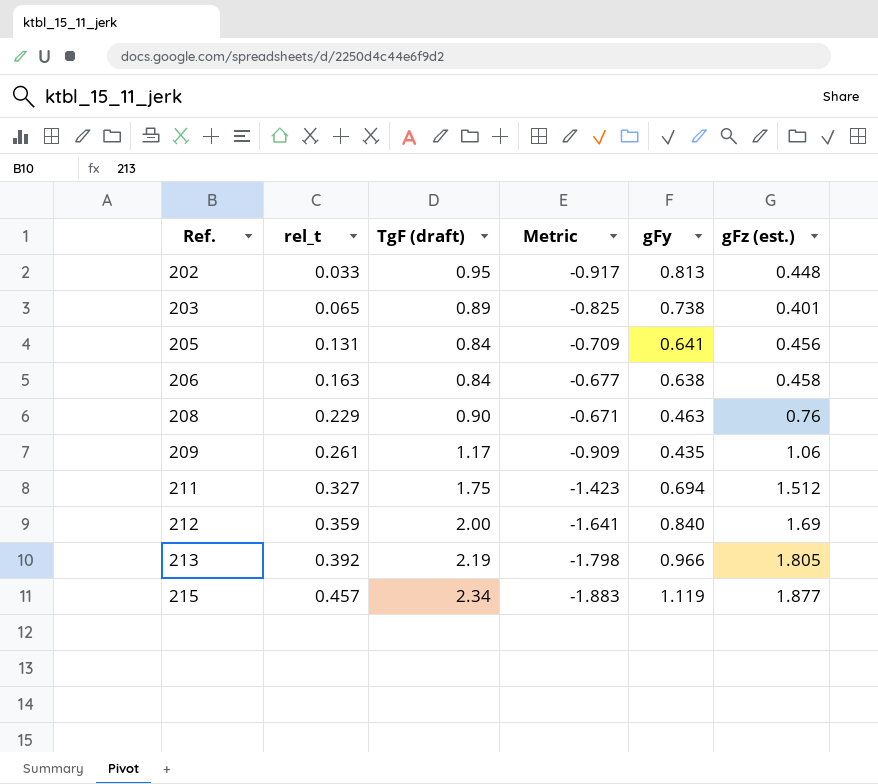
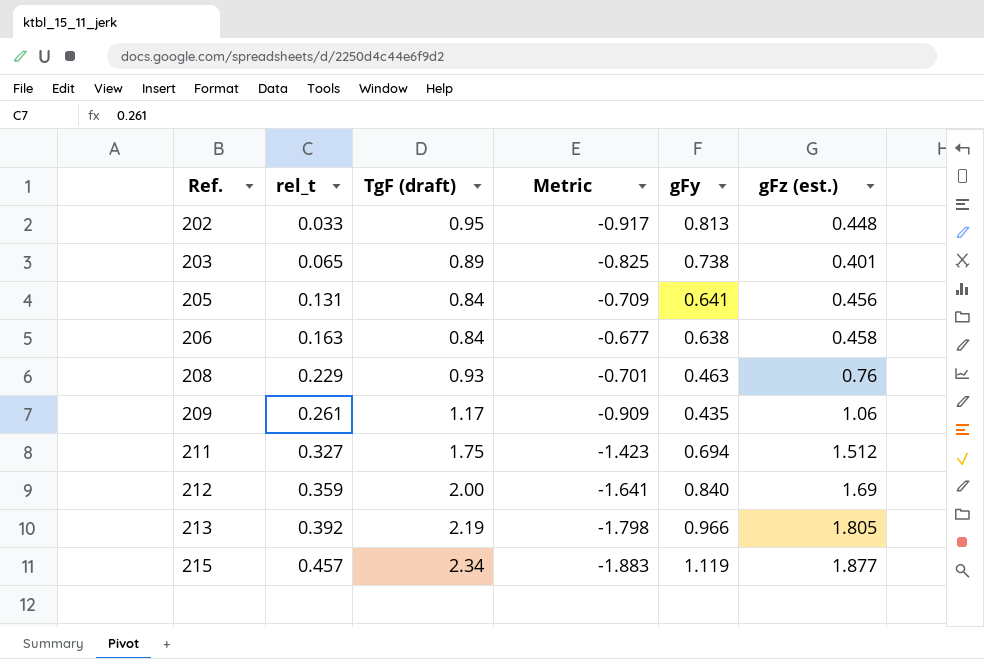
208 | TgF (draft): 0.90 -> 0.93
208 | Metric: -0.671 -> -0.701

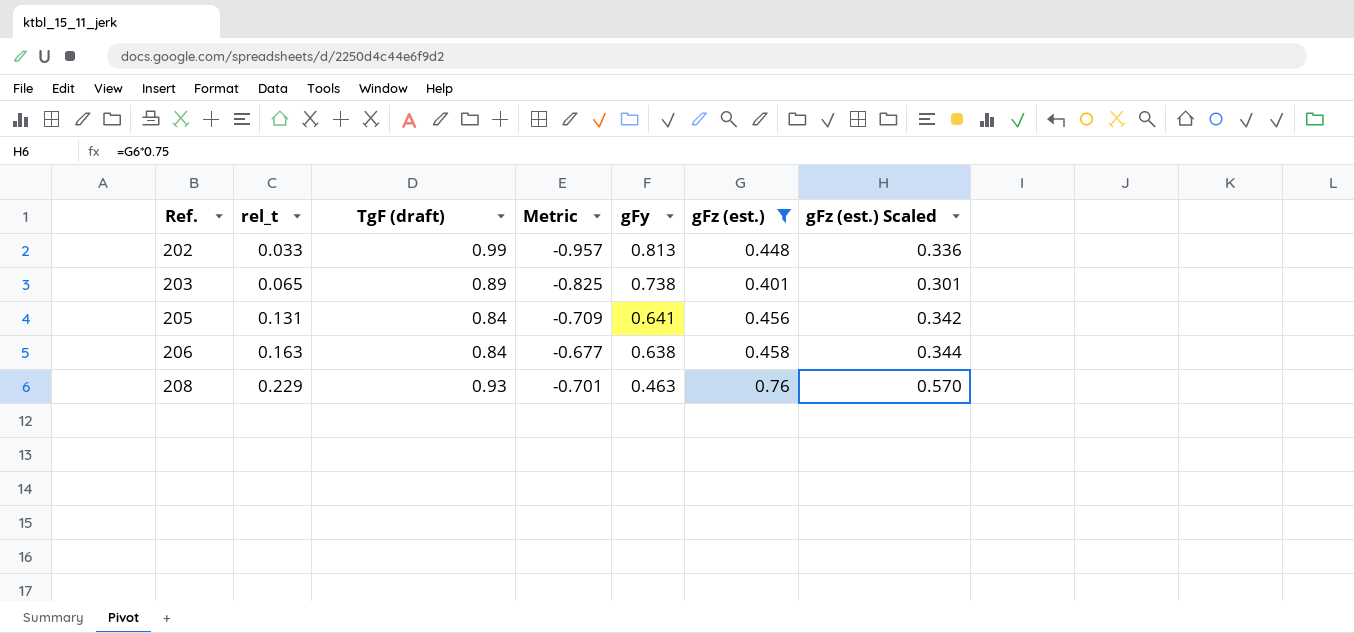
filter: none -> gFz (est.) <= 0.76
column gFz (est.) Scaled | formula: none -> [gFz (est.)] * 0.75
202 | TgF (draft): 0.95 -> 0.99
202 | Metric: -0.917 -> -0.957

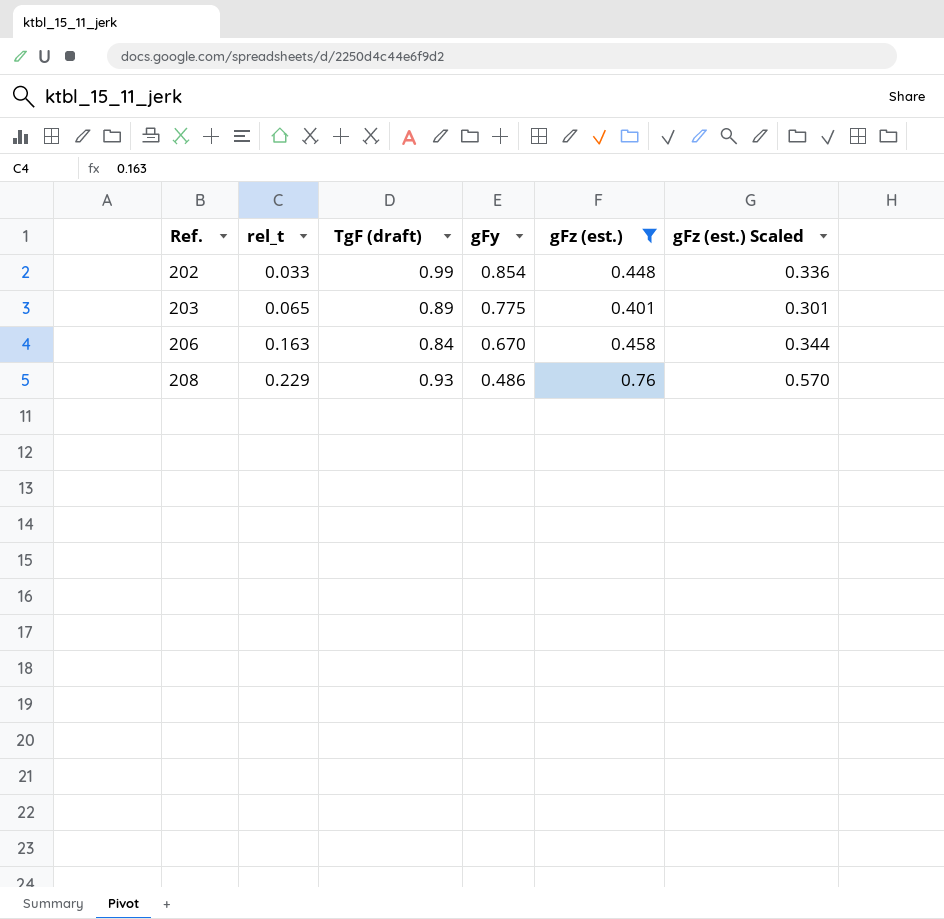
column Metric | formula: [rel_t] - [TgF (draft)] -> none
row 205: 0.131 | 0.84 | -0.709 | 0.641 | 0.456 | 0.342 -> none
202 | gFy: 0.813 -> 0.854
203 | gFy: 0.738 -> 0.775
206 | gFy: 0.638 -> 0.670
208 | gFy: 0.463 -> 0.486

